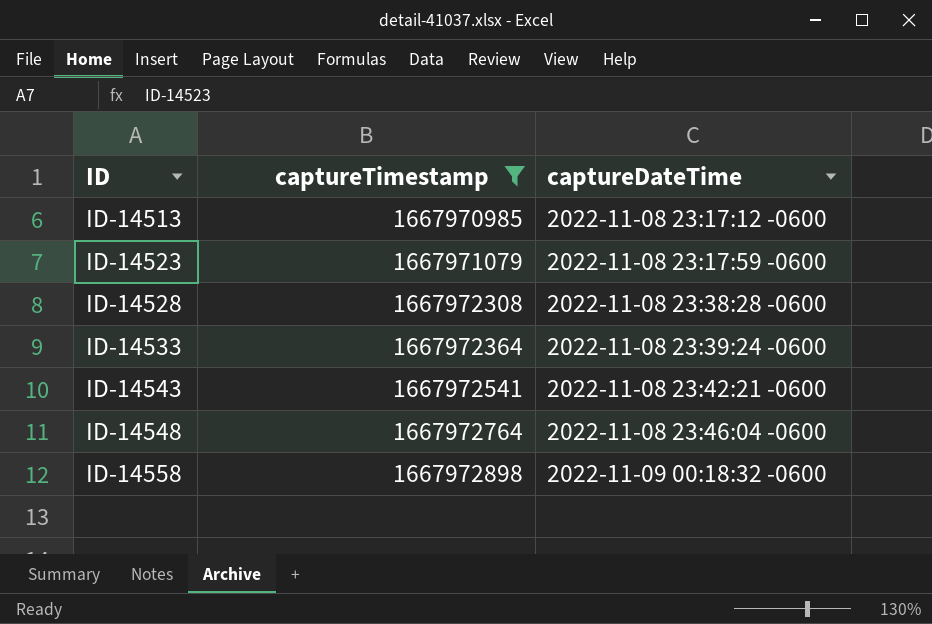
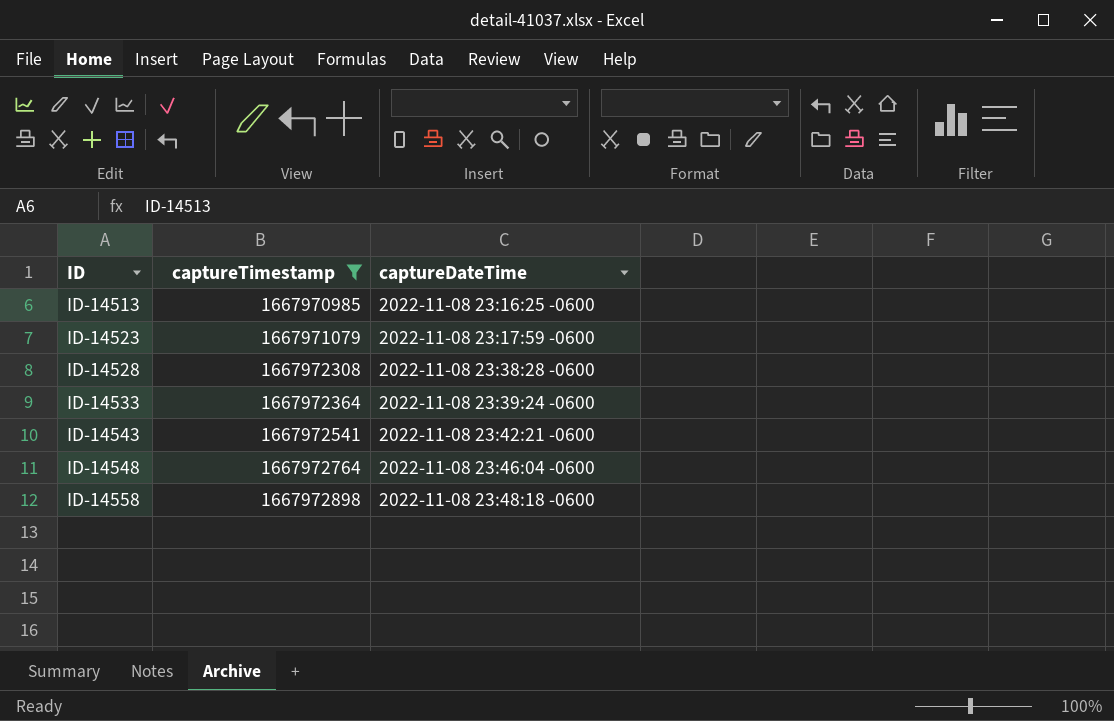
ID-14513 | captureDateTime: 2022-11-08 23:17:12 -0600 -> 2022-11-08 23:16:25 -0600
ID-14558 | captureDateTime: 2022-11-09 00:18:32 -0600 -> 2022-11-08 23:48:18 -0600

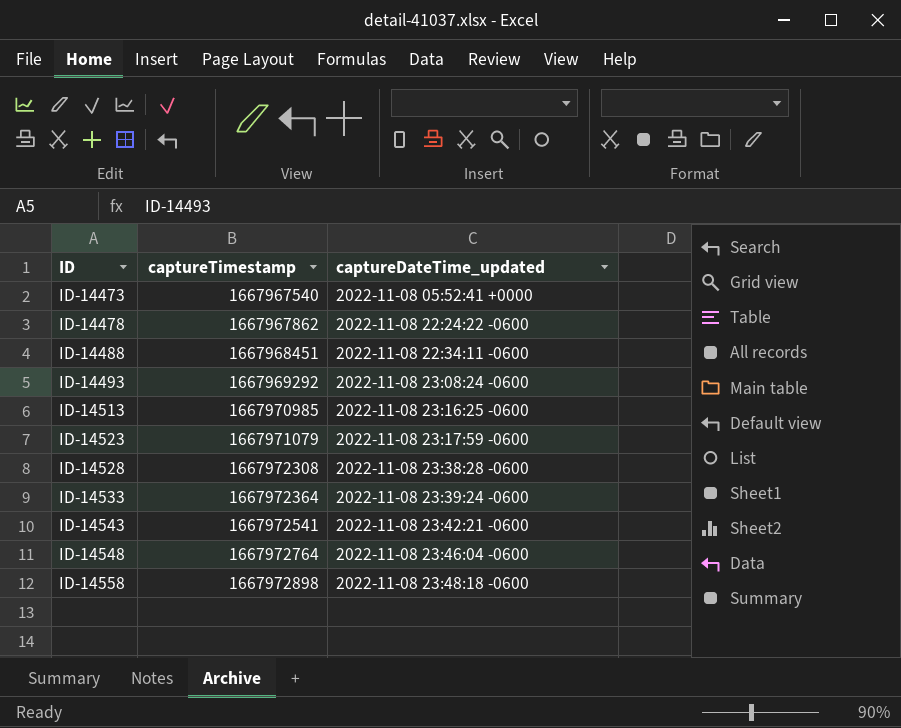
filter: captureTimestamp >= 1667970985 -> none
column name: captureDateTime -> captureDateTime_updated

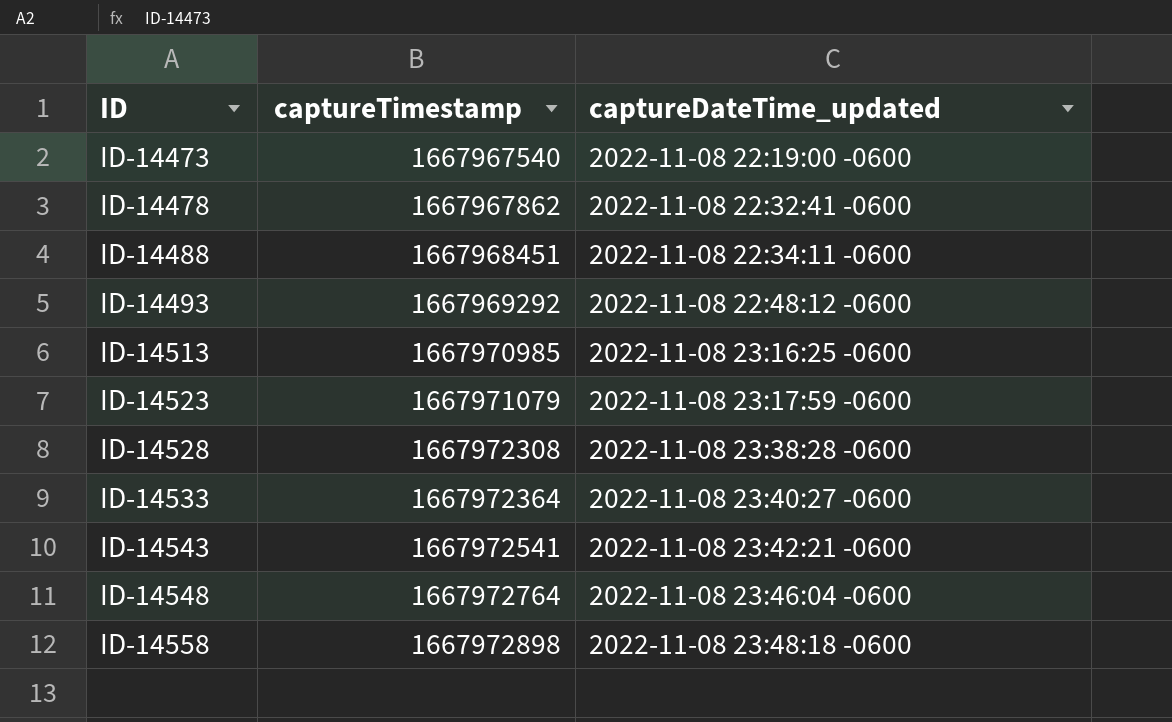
ID-14473 | captureDateTime_updated: 2022-11-08 05:52:41 +0000 -> 2022-11-08 22:19:00 -0600
ID-14478 | captureDateTime_updated: 2022-11-08 22:24:22 -0600 -> 2022-11-08 22:32:41 -0600
ID-14493 | captureDateTime_updated: 2022-11-08 23:08:24 -0600 -> 2022-11-08 22:48:12 -0600
ID-14533 | captureDateTime_updated: 2022-11-08 23:39:24 -0600 -> 2022-11-08 23:40:27 -0600

